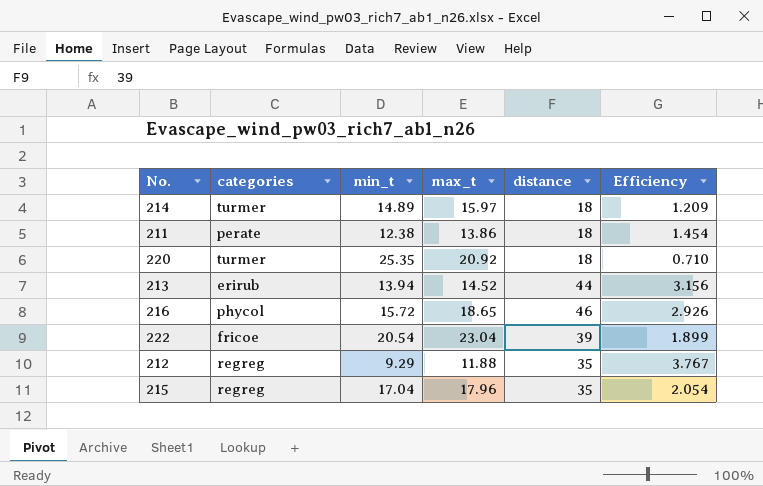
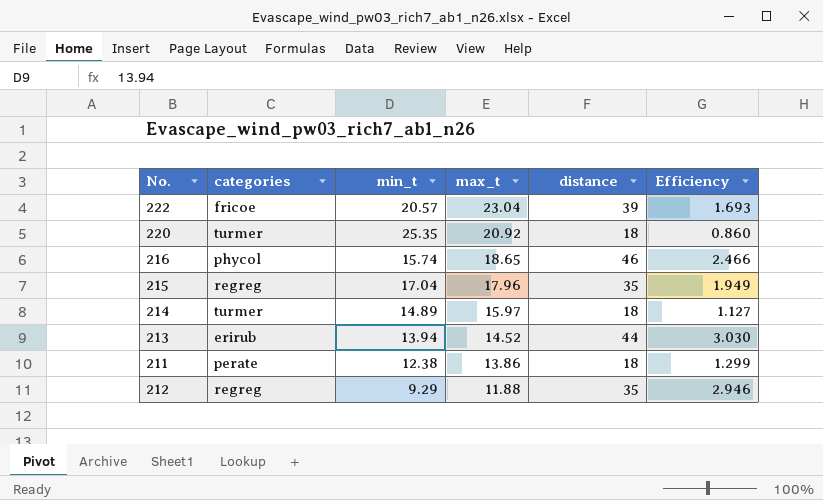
row order: none -> max_t descending
column Efficiency | formula: [distance] / [min_t] -> [distance] / [max_t]
222 | min_t: 20.54 -> 20.57
216 | min_t: 15.72 -> 15.74

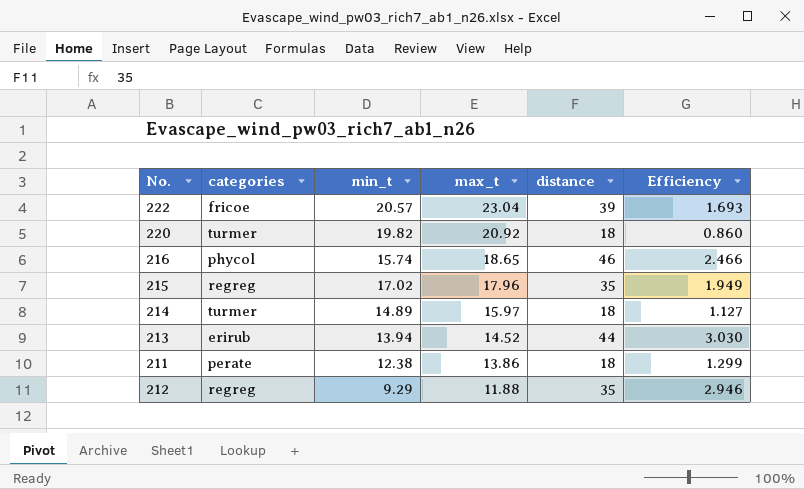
220 | min_t: 25.35 -> 19.82
215 | min_t: 17.04 -> 17.02

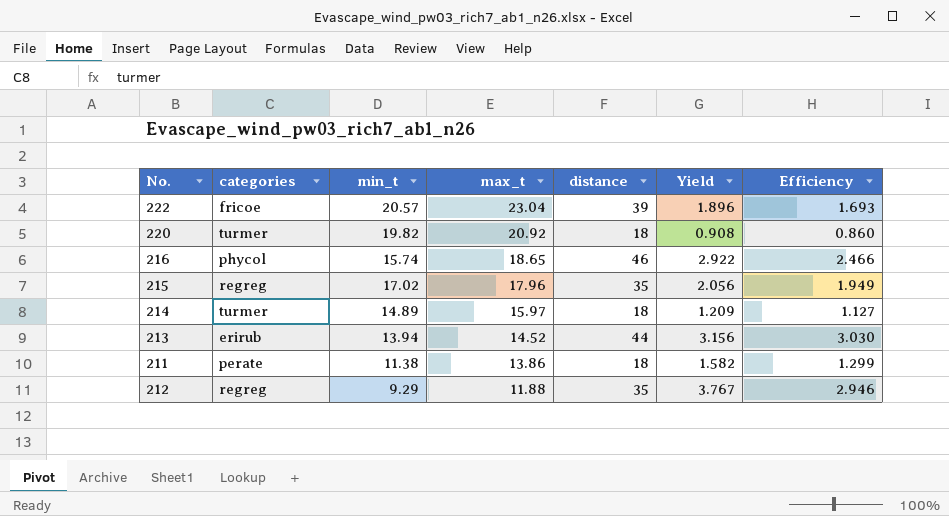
column Yield | formula: none -> [distance] / [min_t]
211 | min_t: 12.38 -> 11.38

